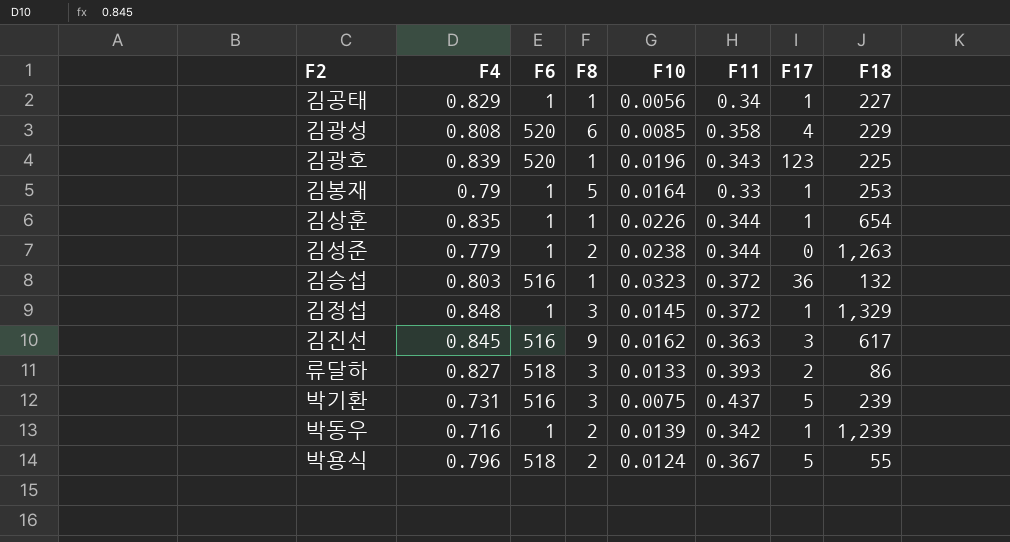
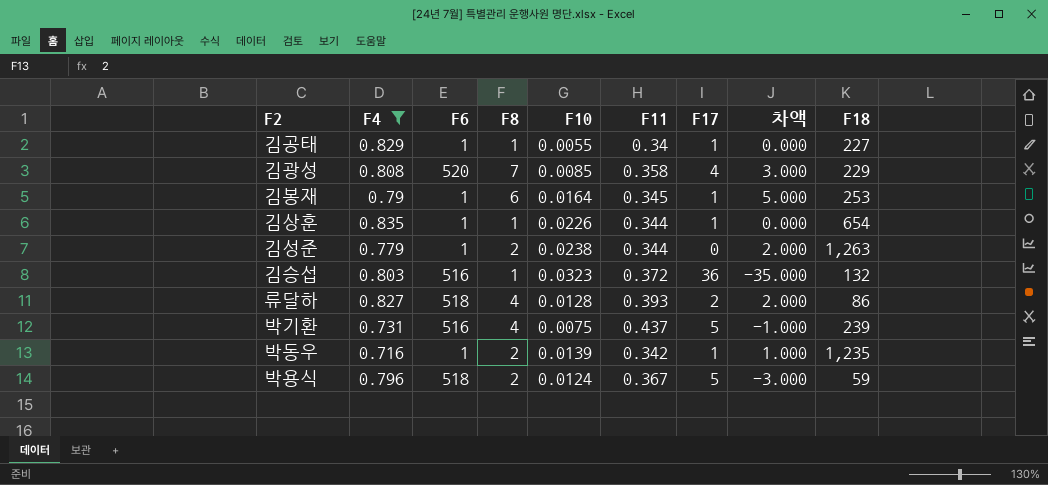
filter: none -> F4 <= 0.835
column 차액 | formula: none -> [F8] - [F17]
김공태 | F10: 0.0056 -> 0.0055
김광성 | F8: 6 -> 7
김봉재 | F8: 5 -> 6
김봉재 | F11: 0.33 -> 0.345
류달하 | F8: 3 -> 4
류달하 | F10: 0.0133 -> 0.0128
박기환 | F8: 3 -> 4
박동우 | F18: 1,239 -> 1,235
박용식 | F18: 55 -> 59

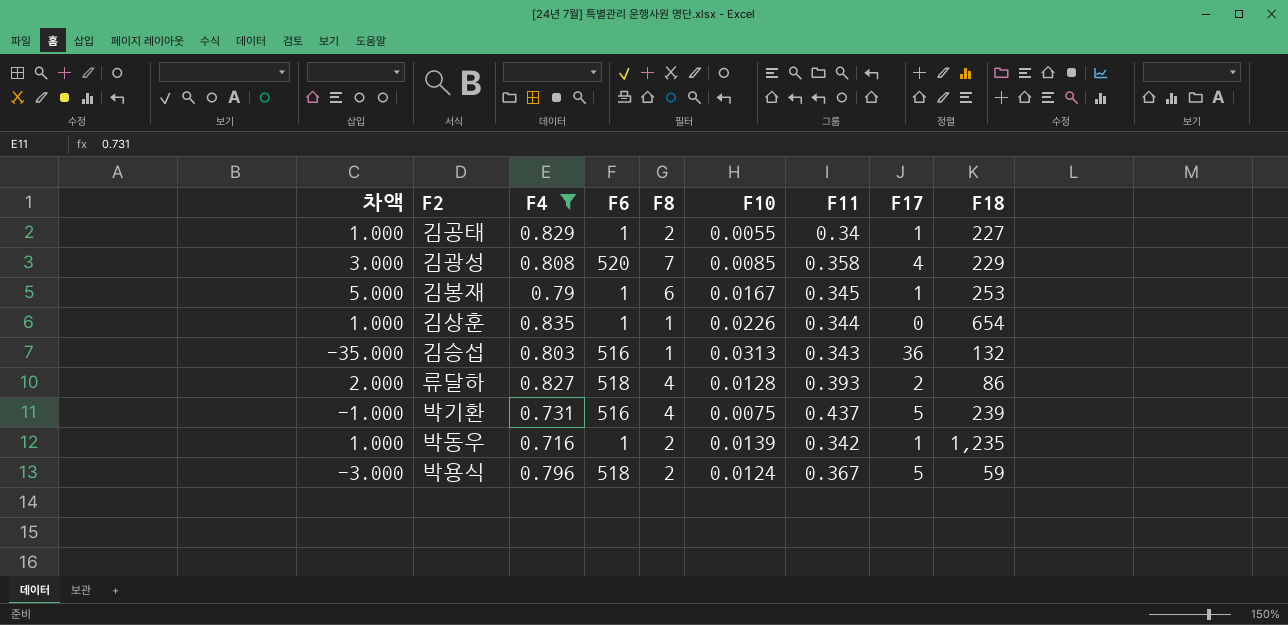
column 차액 | position: 8 -> 1
row 김성준: 0.779 | 1 | 2 | 0.0238 | 0.344 | 0 | 2.000 | 1,263 -> none
김공태 | 차액: 0.000 -> 1.000
김공태 | F8: 1 -> 2
김봉재 | F10: 0.0164 -> 0.0167
김상훈 | 차액: 0.000 -> 1.000
김상훈 | F17: 1 -> 0
김승섭 | F10: 0.0323 -> 0.0313
김승섭 | F11: 0.372 -> 0.343

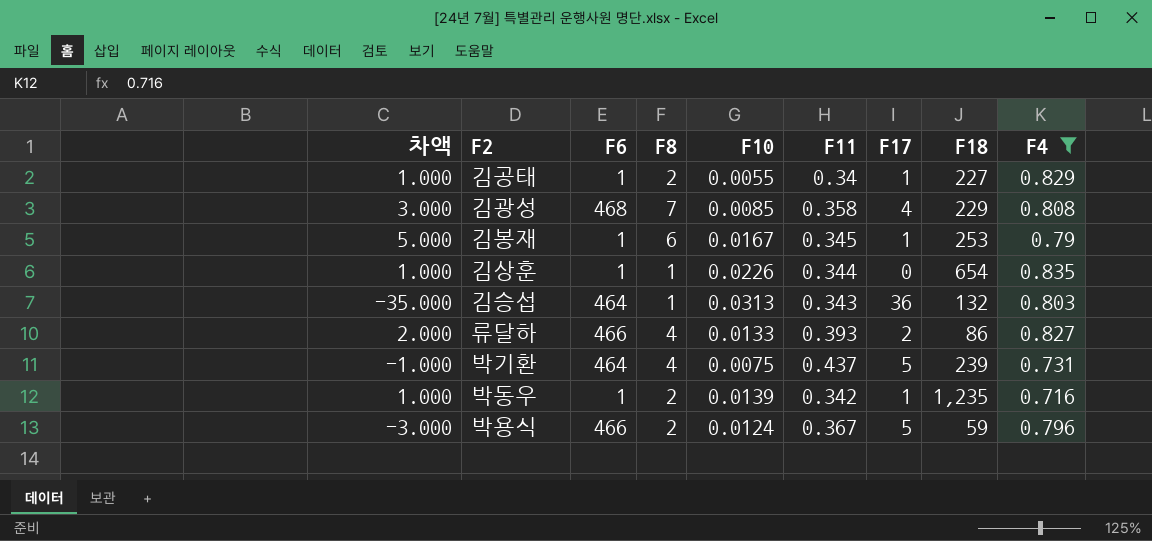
column F4 | position: 3 -> 9
김광성 | F6: 520 -> 468
김승섭 | F6: 516 -> 464
류달하 | F6: 518 -> 466
류달하 | F10: 0.0128 -> 0.0133
박기환 | F6: 516 -> 464
박용식 | F6: 518 -> 466

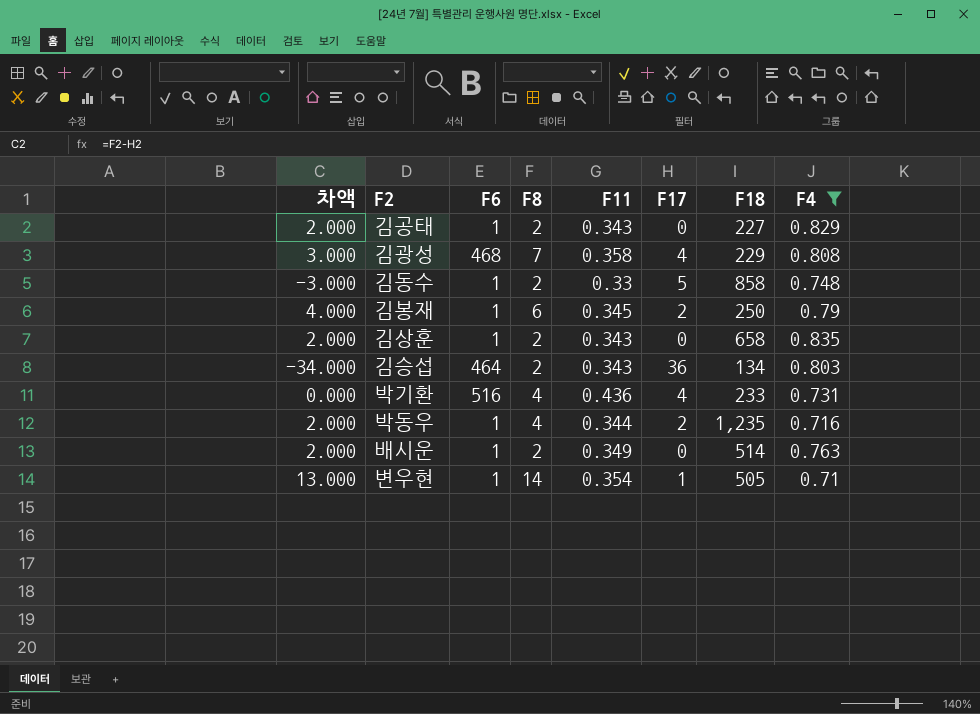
column F10 | position: 5 -> none
row 류달하: 2.000 | 466 | 4 | 0.0133 | 0.393 | 2 | 86 | 0.827 -> none
row 박용식: -3.000 | 466 | 2 | 0.0124 | 0.367 | 5 | 59 | 0.796 -> none
김공태 | 차액: 1.000 -> 2.000
김공태 | F11: 0.34 -> 0.343
김공태 | F17: 1 -> 0
row 김동수: none -> -3.000 | 1 | 2 | 0.33 | 5 | 858 | 0.748
김봉재 | 차액: 5.000 -> 4.000
김봉재 | F17: 1 -> 2
김봉재 | F18: 253 -> 250
김상훈 | 차액: 1.000 -> 2.000
김상훈 | F8: 1 -> 2
김상훈 | F11: 0.344 -> 0.343
김상훈 | F18: 654 -> 658
김승섭 | 차액: -35.000 -> -34.000
김승섭 | F8: 1 -> 2
김승섭 | F18: 132 -> 134
박기환 | 차액: -1.000 -> 0.000
박기환 | F6: 464 -> 516
박기환 | F11: 0.437 -> 0.436
박기환 | F17: 5 -> 4
박기환 | F18: 239 -> 233
박동우 | 차액: 1.000 -> 2.000
박동우 | F8: 2 -> 4
박동우 | F11: 0.342 -> 0.344
박동우 | F17: 1 -> 2
row 배시운: none -> 2.000 | 1 | 2 | 0.349 | 0 | 514 | 0.763
row 변우현: none -> 13.000 | 1 | 14 | 0.354 | 1 | 505 | 0.71

